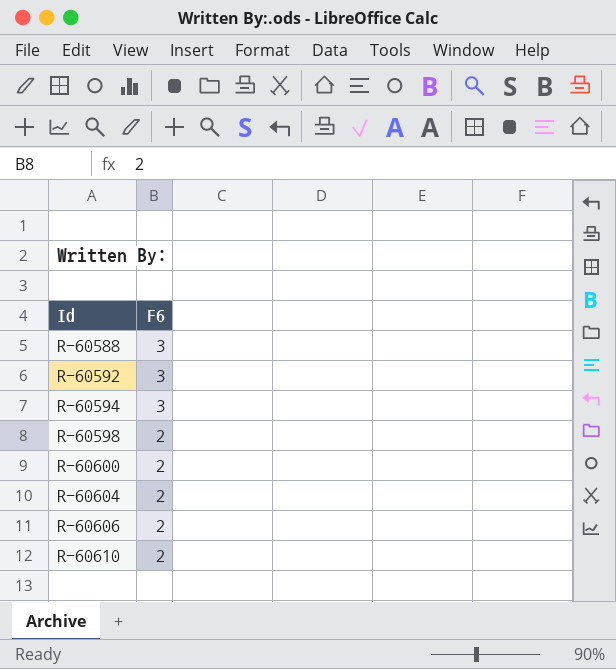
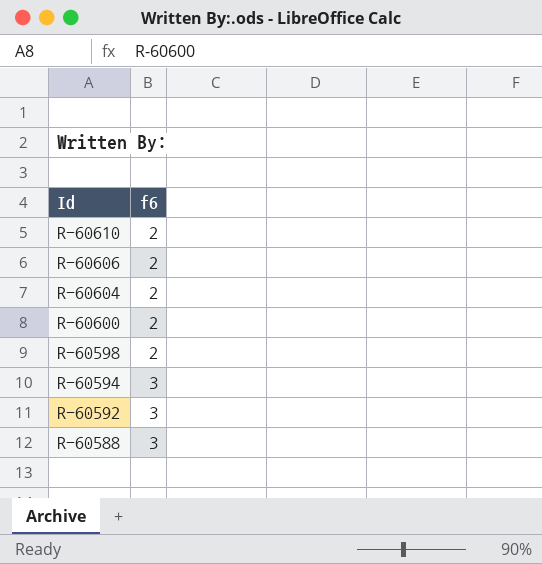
row order: Id ascending -> Id descending
column name: F6 -> f6

